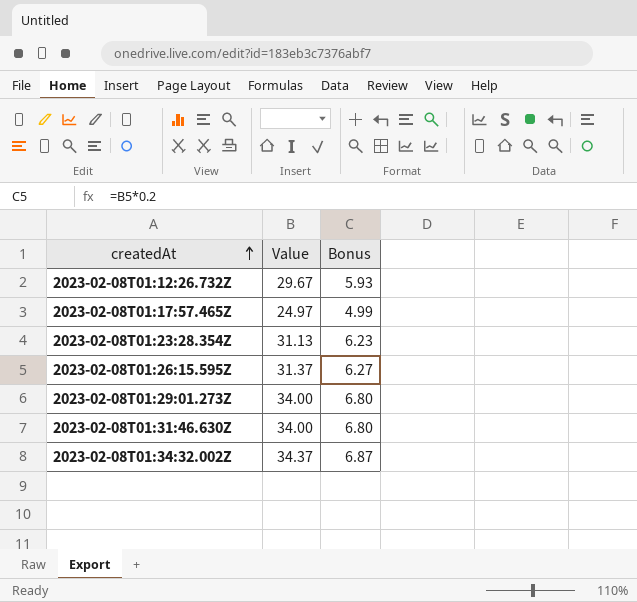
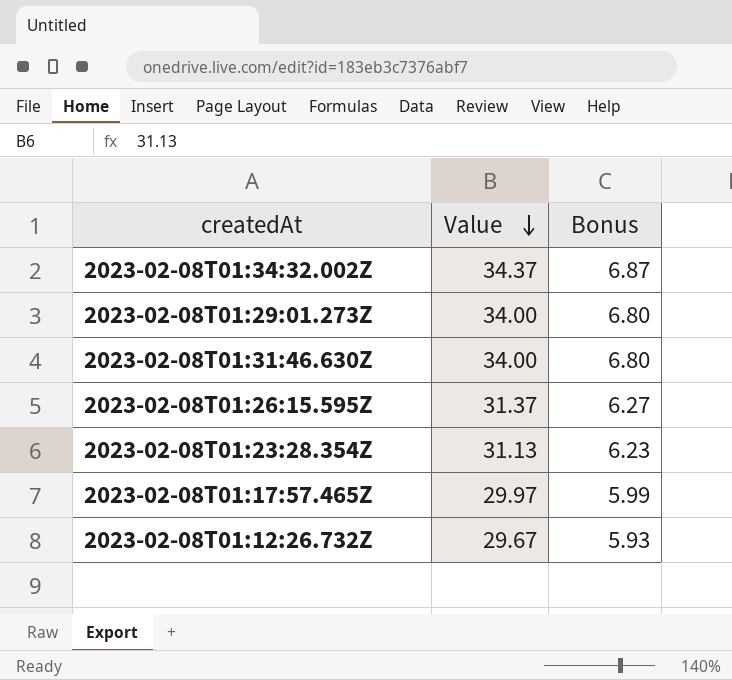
row order: createdAt ascending -> Value descending
2023-02-08T01:17:57.465Z | Value: 24.97 -> 29.97
2023-02-08T01:17:57.465Z | Bonus: 4.99 -> 5.99

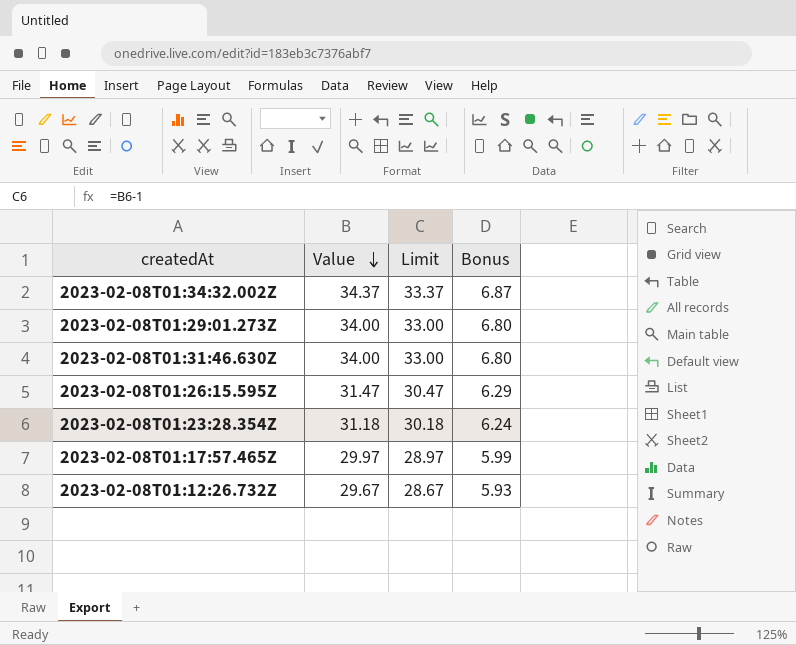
column Limit | formula: none -> [Value] - 1
2023-02-08T01:26:15.595Z | Value: 31.37 -> 31.47
2023-02-08T01:26:15.595Z | Bonus: 6.27 -> 6.29
2023-02-08T01:23:28.354Z | Value: 31.13 -> 31.18
2023-02-08T01:23:28.354Z | Bonus: 6.23 -> 6.24

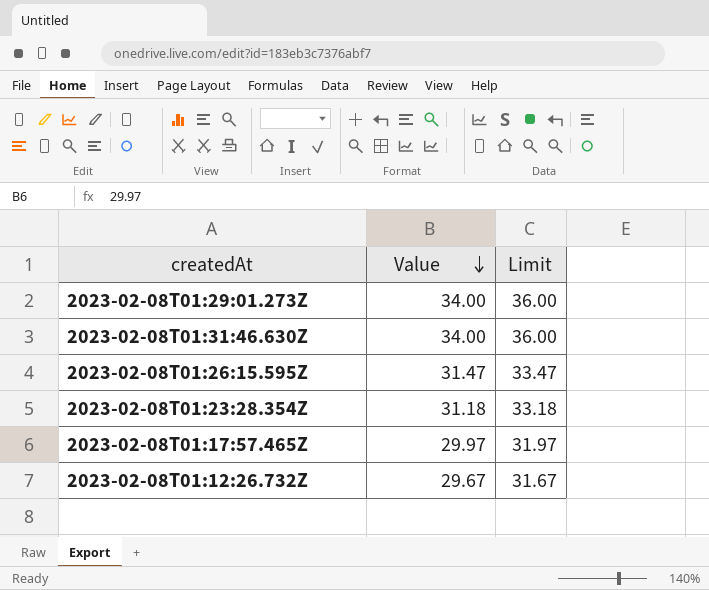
column Bonus | formula: [Value] * 0.2 -> none
column Limit | formula: [Value] - 1 -> [Value] + 2
row 2023-02-08T01:34:32.002Z: 34.37 | 33.37 | 6.87 -> none

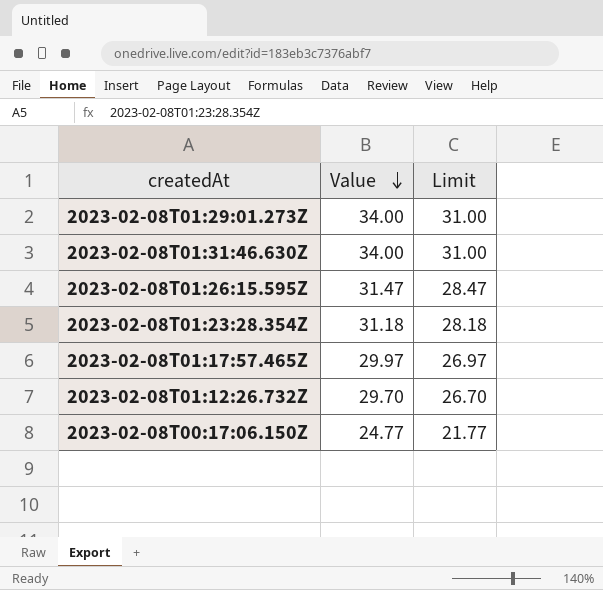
column Limit | formula: [Value] + 2 -> [Value] - 3
2023-02-08T01:12:26.732Z | Value: 29.67 -> 29.70
row 2023-02-08T00:17:06.150Z: none -> 24.77 | 21.77

